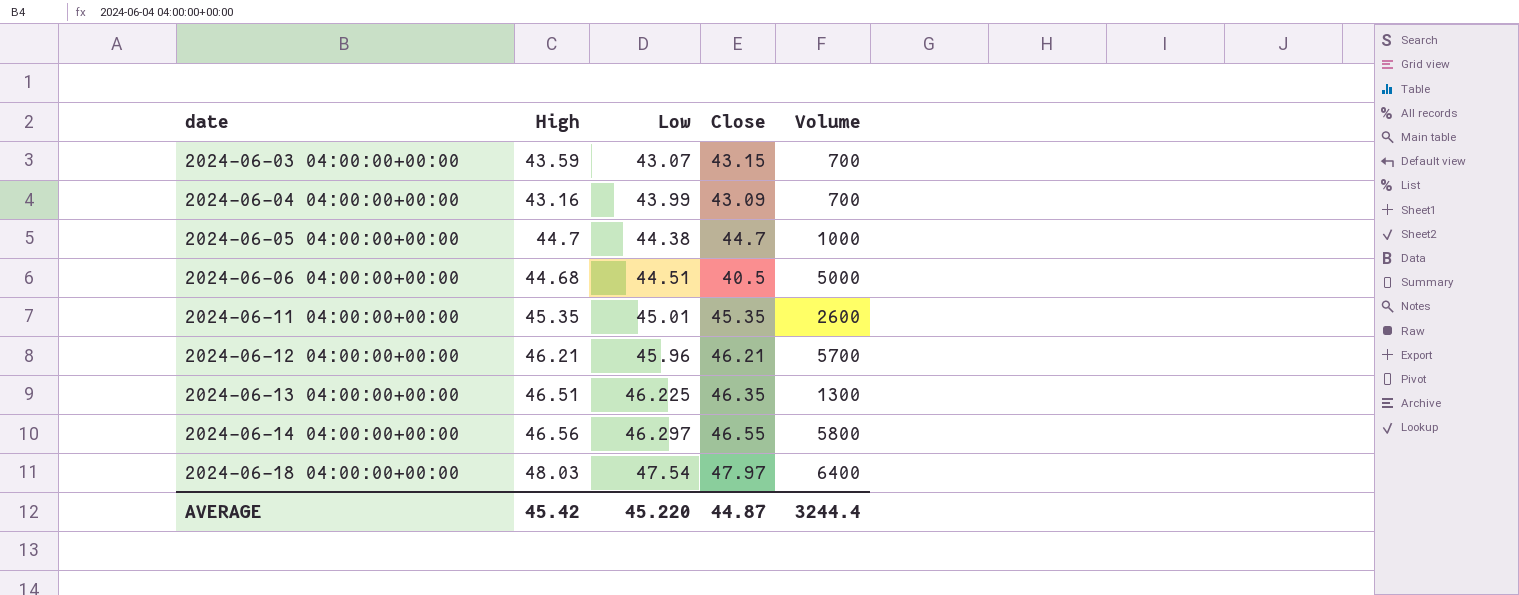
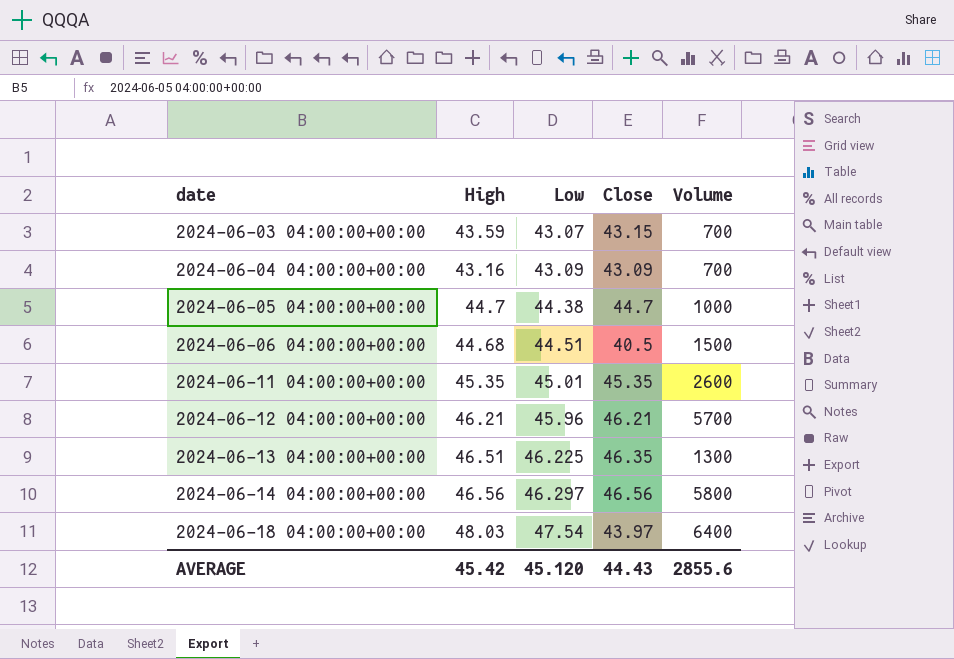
2024-06-04 04:00:00+00:00 | Low: 43.99 -> 43.09
2024-06-06 04:00:00+00:00 | Volume: 5000 -> 1500
2024-06-14 04:00:00+00:00 | Close: 46.55 -> 46.56
2024-06-18 04:00:00+00:00 | Close: 47.97 -> 43.97
AVERAGE | Low: 45.220 -> 45.120
AVERAGE | Close: 44.87 -> 44.43
AVERAGE | Volume: 3244.4 -> 2855.6

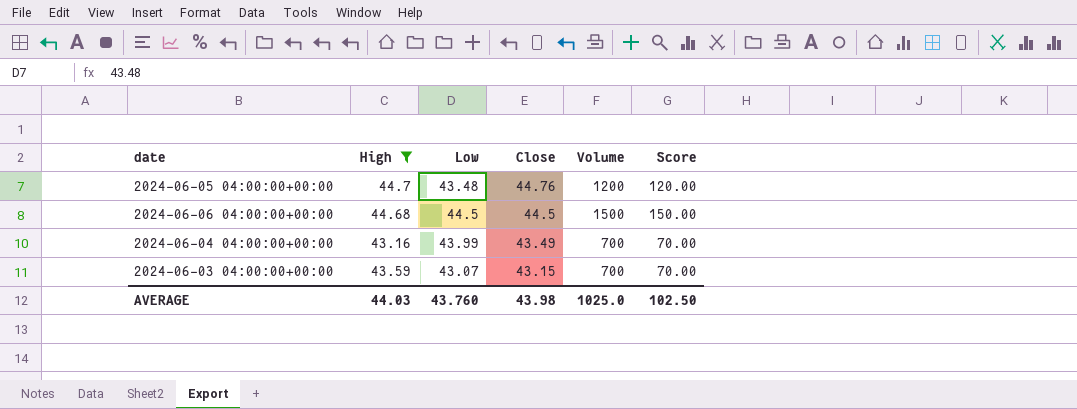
filter: none -> High <= 44.7
row order: date ascending -> Close descending
column Score | formula: none -> [Volume] * 0.1
2024-06-05 04:00:00+00:00 | Low: 44.38 -> 43.48
2024-06-05 04:00:00+00:00 | Close: 44.7 -> 44.76
2024-06-05 04:00:00+00:00 | Volume: 1000 -> 1200
2024-06-06 04:00:00+00:00 | Low: 44.51 -> 44.5
2024-06-06 04:00:00+00:00 | Close: 40.5 -> 44.5
2024-06-04 04:00:00+00:00 | Low: 43.09 -> 43.99
2024-06-04 04:00:00+00:00 | Close: 43.09 -> 43.49
AVERAGE | High: 45.42 -> 44.03
AVERAGE | Low: 45.120 -> 43.760
AVERAGE | Close: 44.43 -> 43.98
AVERAGE | Volume: 2855.6 -> 1025.0

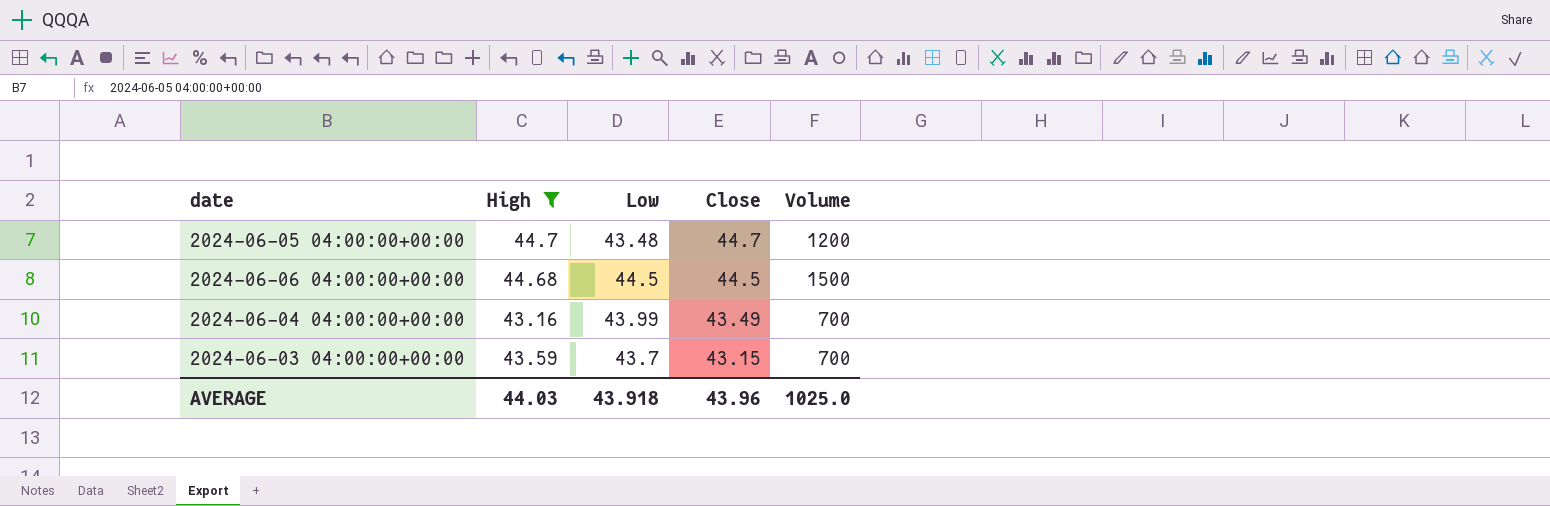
column Score | formula: [Volume] * 0.1 -> none
2024-06-05 04:00:00+00:00 | Close: 44.76 -> 44.7
2024-06-03 04:00:00+00:00 | Low: 43.07 -> 43.7
AVERAGE | Low: 43.760 -> 43.918
AVERAGE | Close: 43.98 -> 43.96

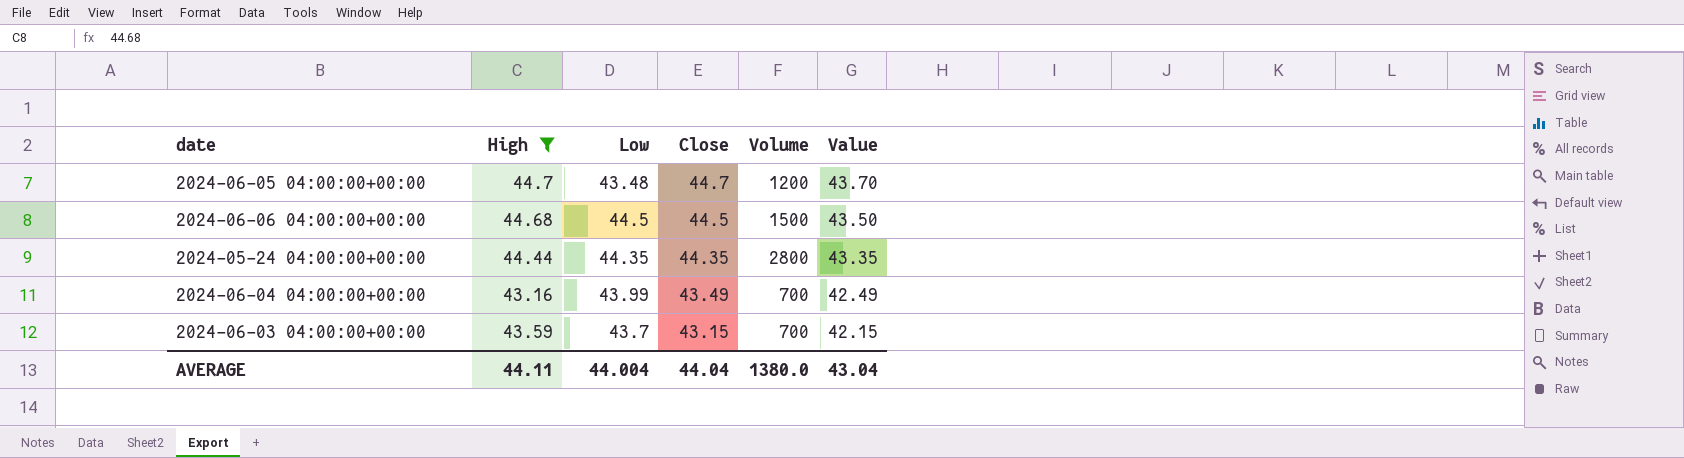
column Value | formula: none -> [Close] - 1
row 2024-05-24 04:00:00+00:00: none -> 44.44 | 44.35 | 44.35 | 2800 | 43.35
AVERAGE | High: 44.03 -> 44.11
AVERAGE | Low: 43.918 -> 44.004
AVERAGE | Close: 43.96 -> 44.04
AVERAGE | Volume: 1025.0 -> 1380.0

